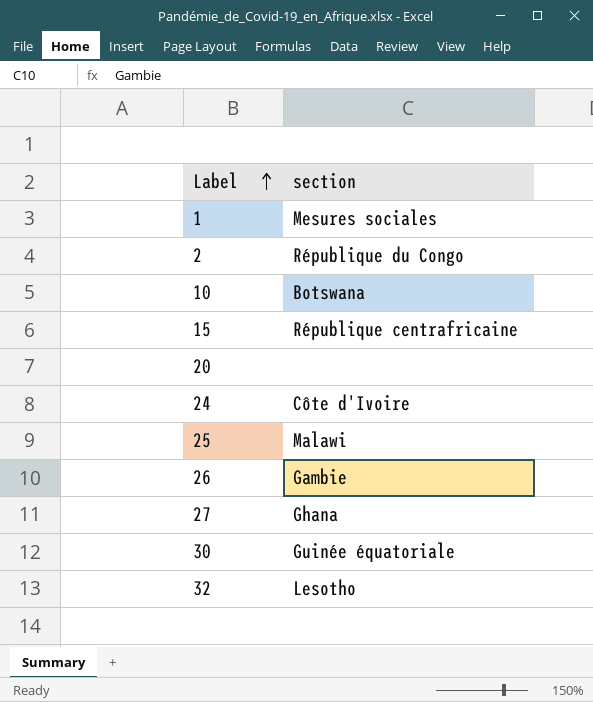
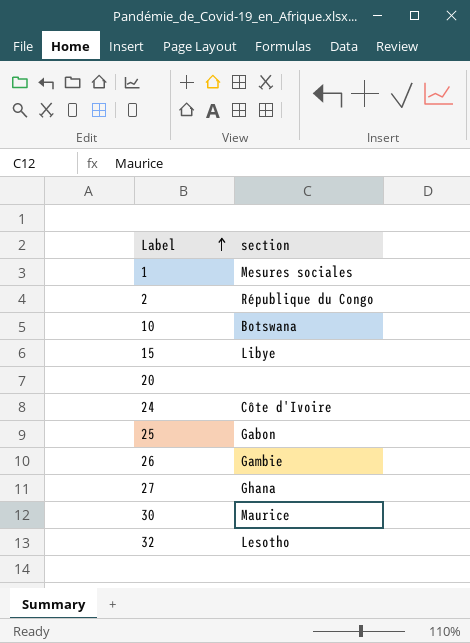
15 | section: République centrafricaine -> Libye
25 | section: Malawi -> Gabon
30 | section: Guinée équatoriale -> Maurice

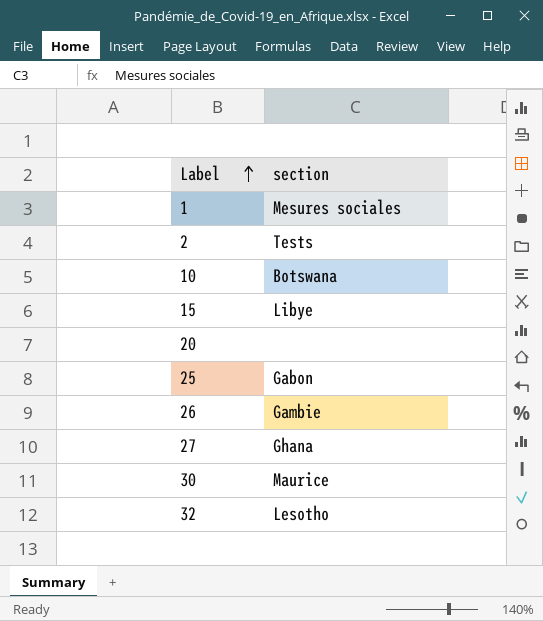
row 24: Côte d'Ivoire -> none
2 | section: République du Congo -> Tests

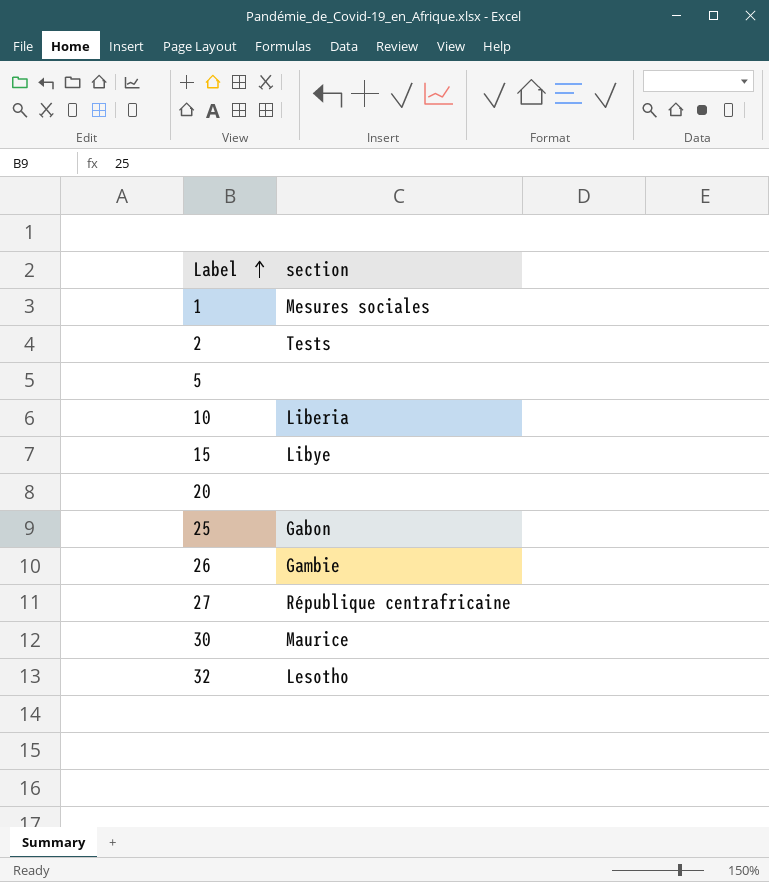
row 5: none -> none
10 | section: Botswana -> Liberia
27 | section: Ghana -> République centrafricaine

